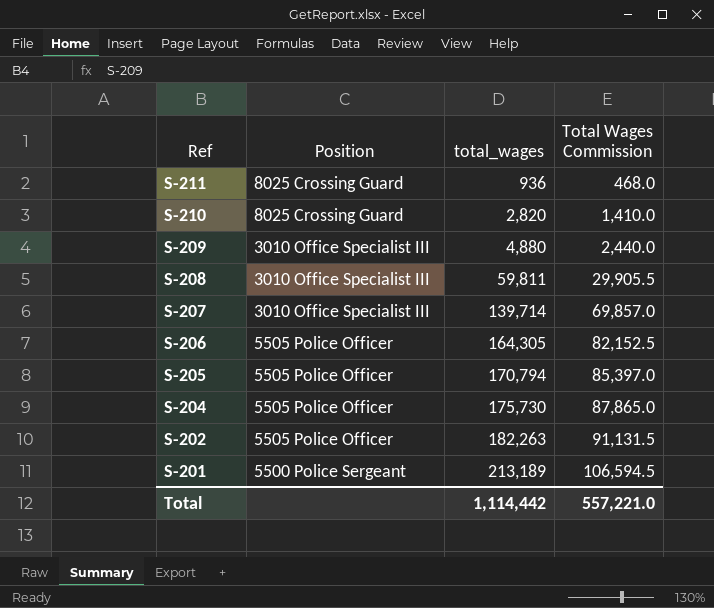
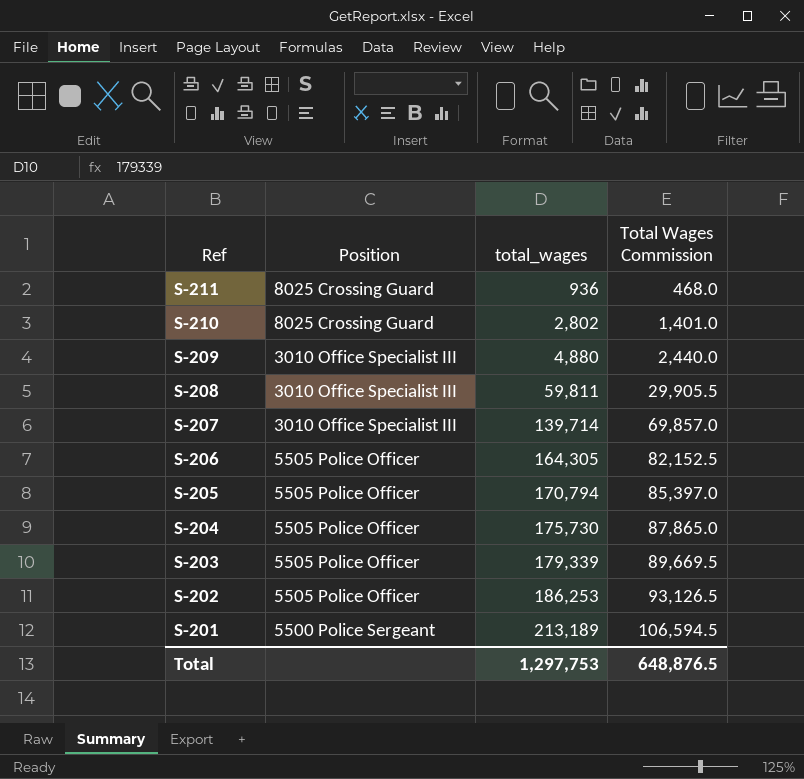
S-210 | total_wages: 2,820 -> 2,802
S-210 | Total Wages Commission: 1,410.0 -> 1,401.0
row S-203: none -> 5505 Police Officer | 179,339 | 89,669.5
S-202 | total_wages: 182,263 -> 186,253
S-202 | Total Wages Commission: 91,131.5 -> 93,126.5
Total | total_wages: 1,114,442 -> 1,297,753
Total | Total Wages Commission: 557,221.0 -> 648,876.5

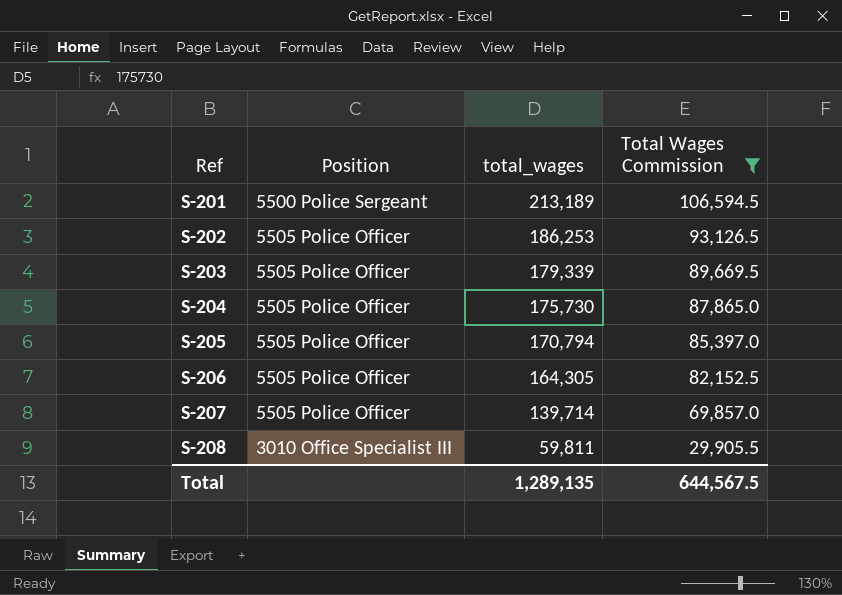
filter: none -> Total Wages Commission >= 29,905.5
row order: Ref descending -> Ref ascending
S-207 | Position: 3010 Office Specialist III -> 5505 Police Officer
Total | total_wages: 1,297,753 -> 1,289,135
Total | Total Wages Commission: 648,876.5 -> 644,567.5

